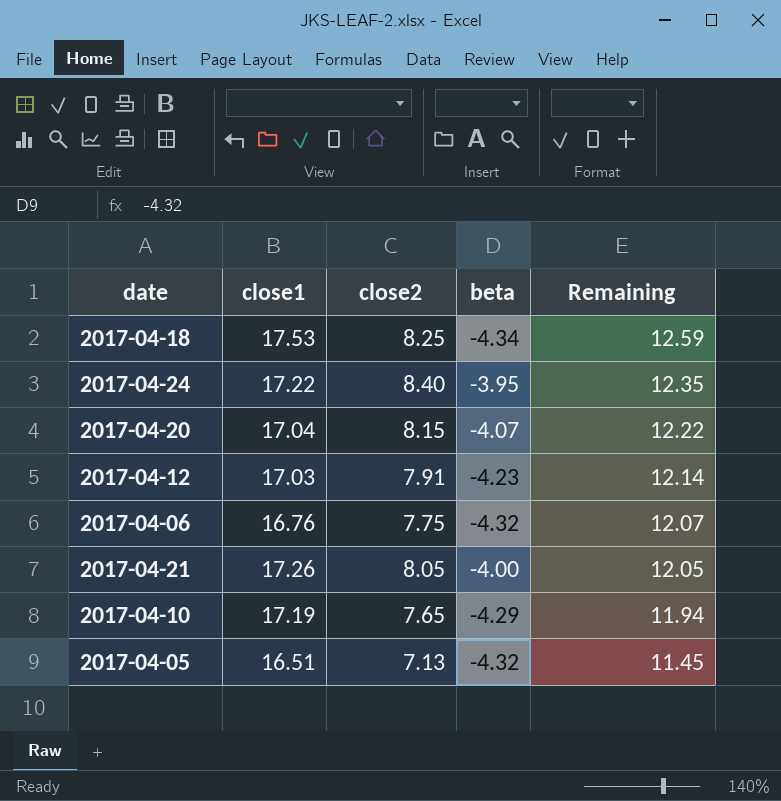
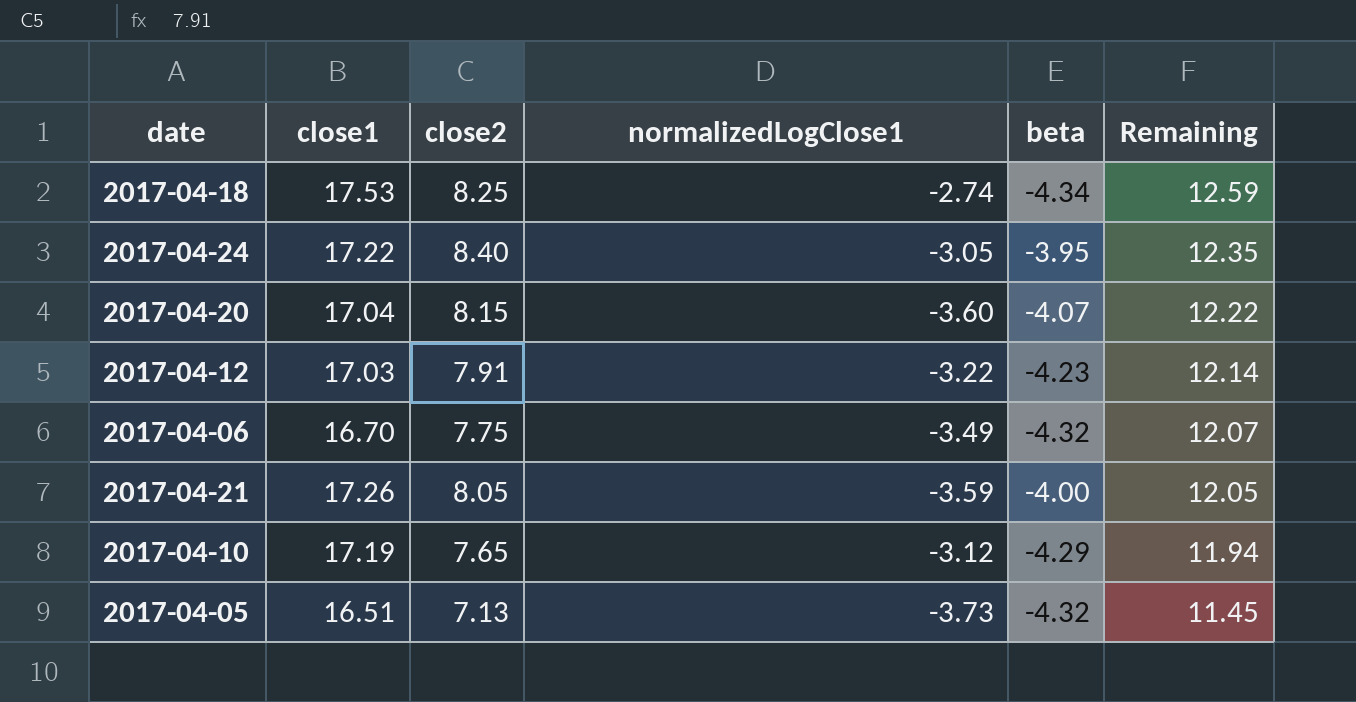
column normalizedLogClose1 | position: none -> 4
2017-04-06 | close1: 16.76 -> 16.70

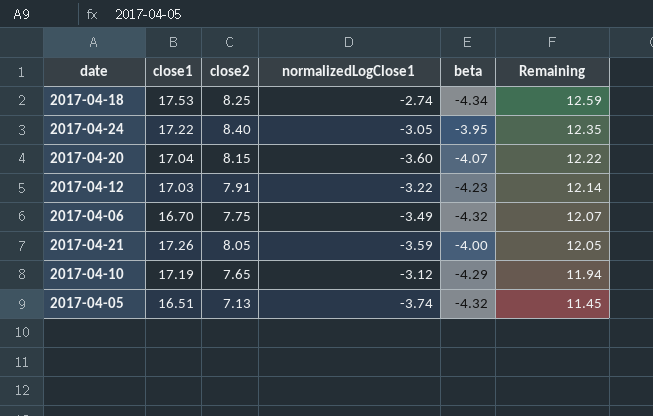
2017-04-05 | normalizedLogClose1: -3.73 -> -3.74

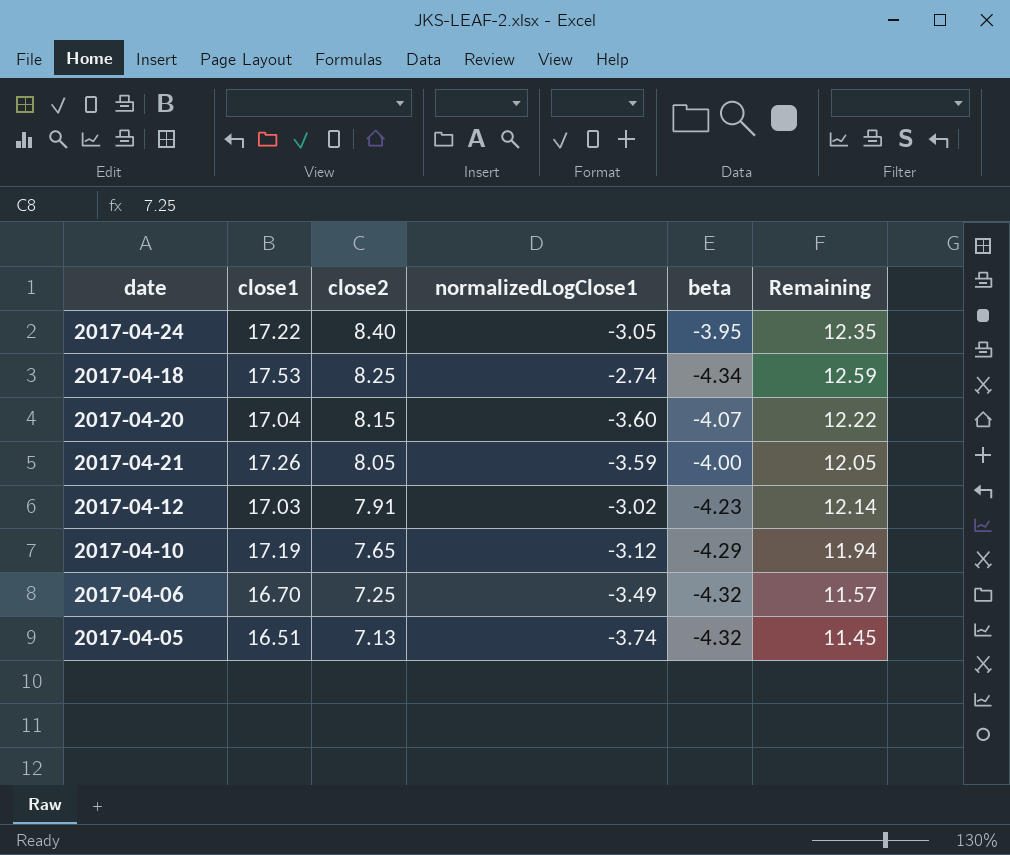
row order: Remaining descending -> close2 descending
2017-04-12 | normalizedLogClose1: -3.22 -> -3.02
2017-04-06 | close2: 7.75 -> 7.25
2017-04-06 | Remaining: 12.07 -> 11.57

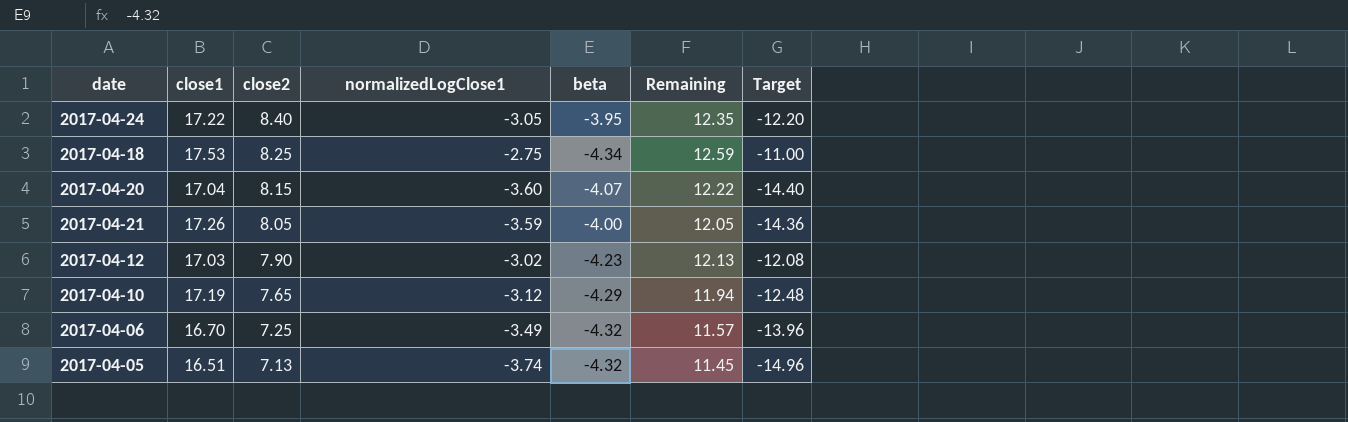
column Target | formula: none -> [normalizedLogClose1] * 4
2017-04-18 | normalizedLogClose1: -2.74 -> -2.75
2017-04-12 | close2: 7.91 -> 7.90
2017-04-12 | Remaining: 12.14 -> 12.13

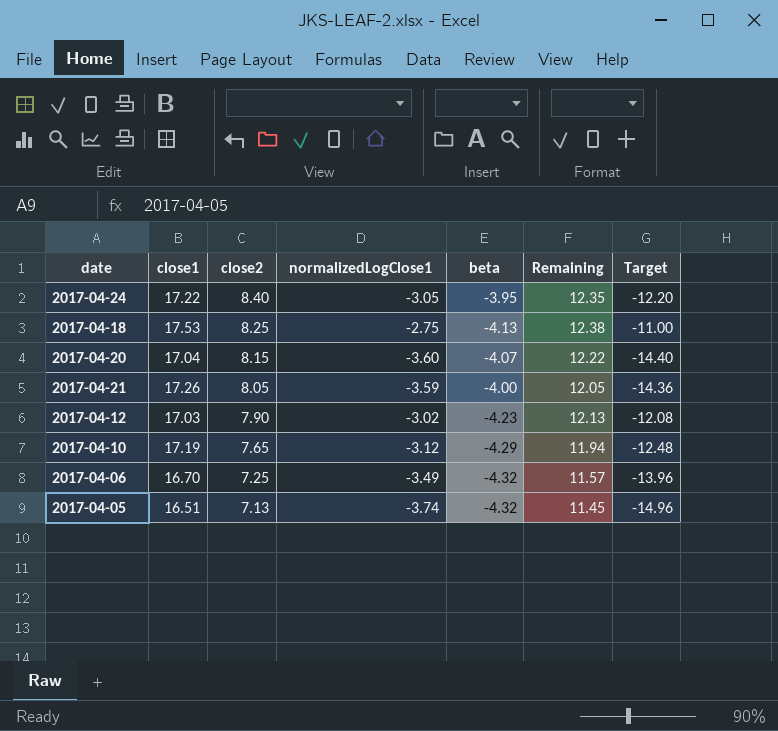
2017-04-18 | beta: -4.34 -> -4.13
2017-04-18 | Remaining: 12.59 -> 12.38

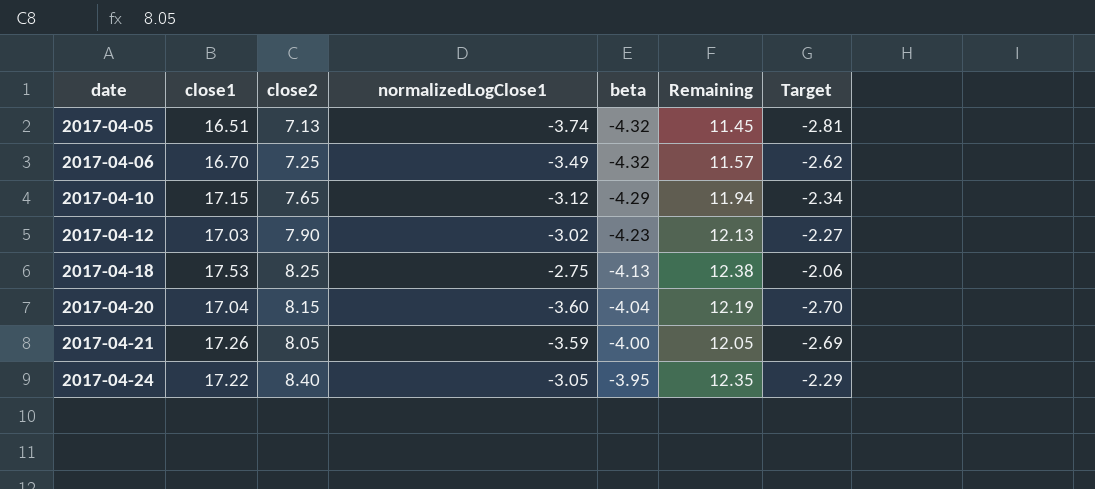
row order: close2 descending -> date ascending
column Target | formula: [normalizedLogClose1] * 4 -> [normalizedLogClose1] * 0.75
2017-04-10 | close1: 17.19 -> 17.15
2017-04-20 | beta: -4.07 -> -4.04
2017-04-20 | Remaining: 12.22 -> 12.19

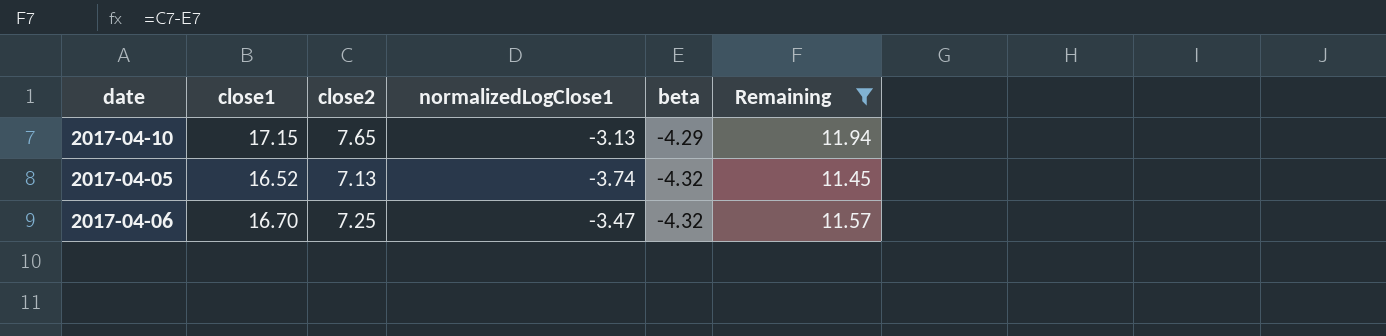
filter: none -> Remaining <= 11.94
row order: date ascending -> beta descending
column Target | formula: [normalizedLogClose1] * 0.75 -> none
2017-04-10 | normalizedLogClose1: -3.12 -> -3.13
2017-04-05 | close1: 16.51 -> 16.52
2017-04-06 | normalizedLogClose1: -3.49 -> -3.47

